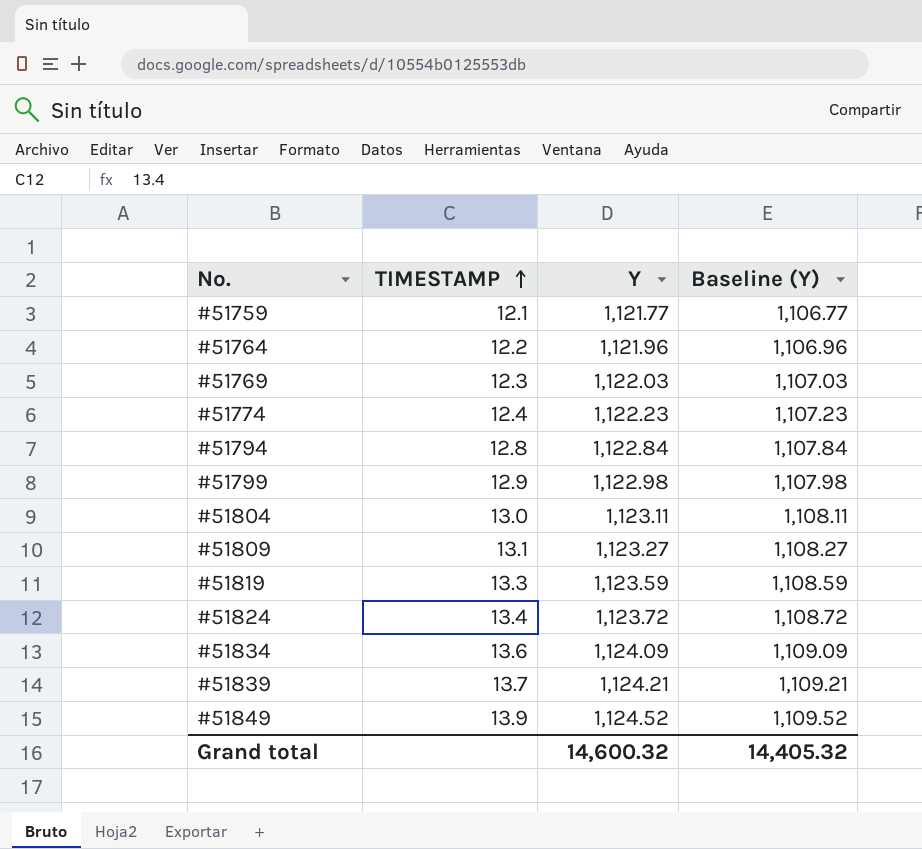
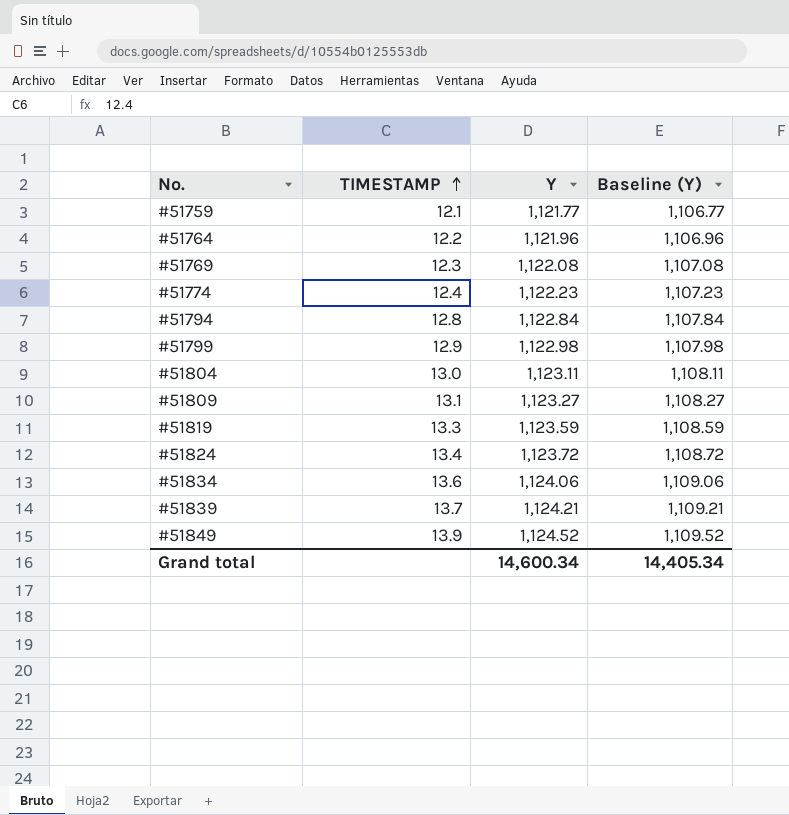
#51769 | Y: 1,122.03 -> 1,122.08
#51769 | Baseline (Y): 1,107.03 -> 1,107.08
#51834 | Y: 1,124.09 -> 1,124.06
#51834 | Baseline (Y): 1,109.09 -> 1,109.06
Grand total | Y: 14,600.32 -> 14,600.34
Grand total | Baseline (Y): 14,405.32 -> 14,405.34

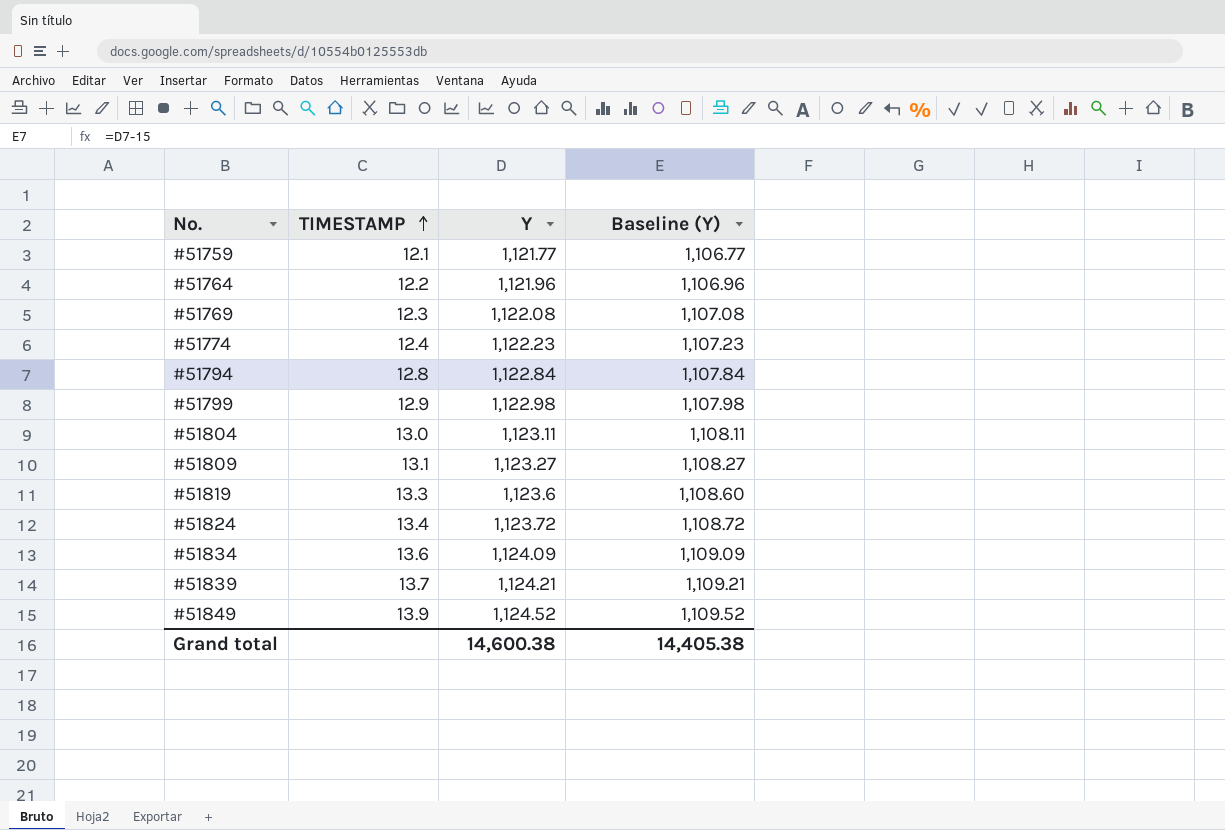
#51819 | Y: 1,123.59 -> 1,123.6
#51819 | Baseline (Y): 1,108.59 -> 1,108.60
#51834 | Y: 1,124.06 -> 1,124.09
#51834 | Baseline (Y): 1,109.06 -> 1,109.09
Grand total | Y: 14,600.34 -> 14,600.38
Grand total | Baseline (Y): 14,405.34 -> 14,405.38

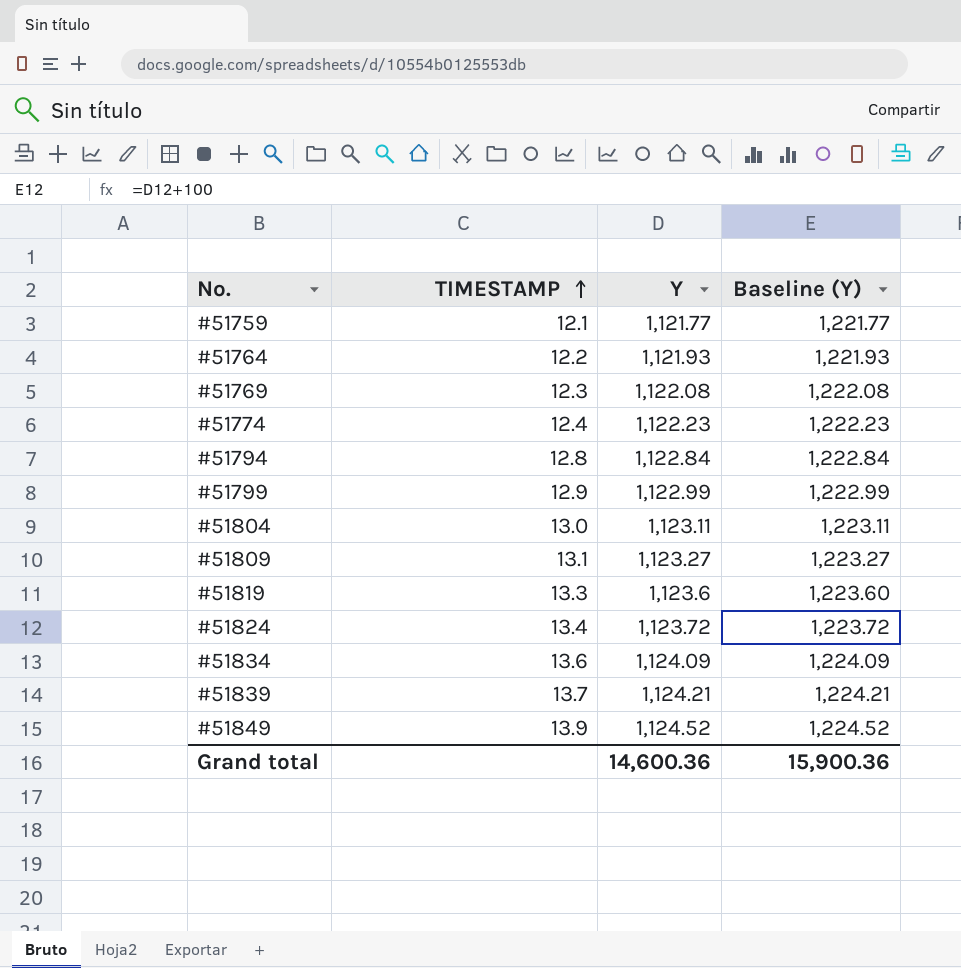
column Baseline (Y) | formula: [Y] - 15 -> [Y] + 100
#51764 | Y: 1,121.96 -> 1,121.93
#51799 | Y: 1,122.98 -> 1,122.99
Grand total | Y: 14,600.38 -> 14,600.36
Grand total | Baseline (Y): 14,405.38 -> 15,900.36

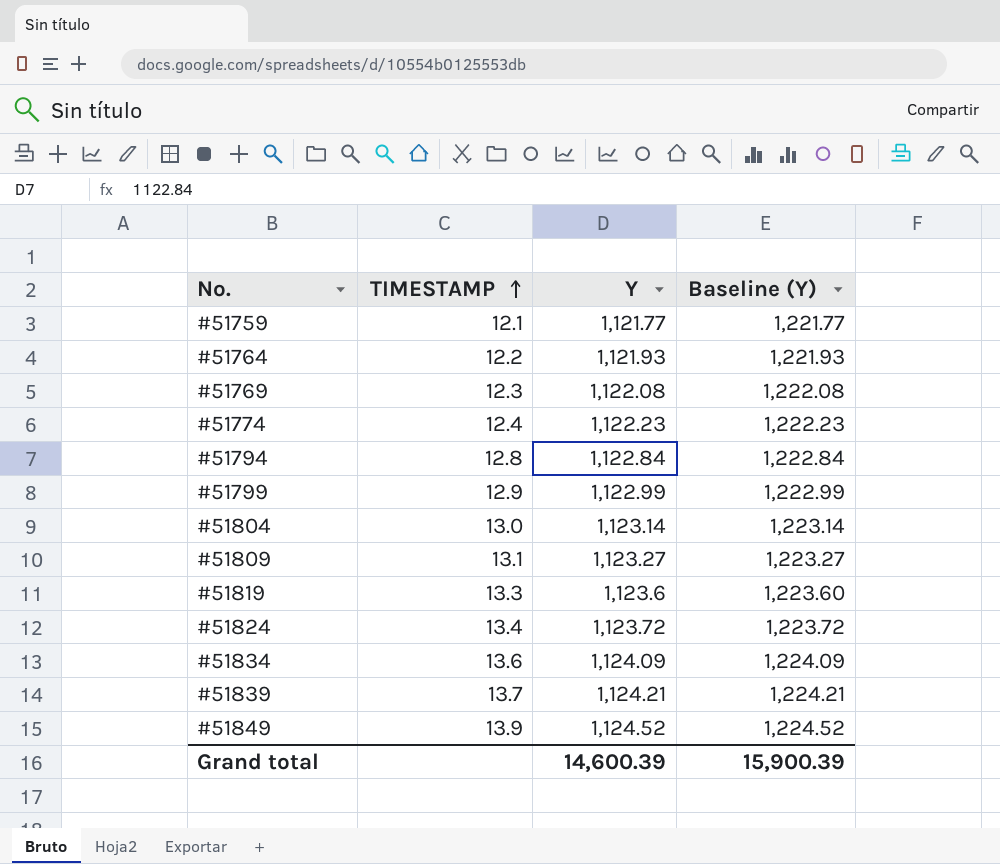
#51804 | Y: 1,123.11 -> 1,123.14
#51804 | Baseline (Y): 1,223.11 -> 1,223.14
Grand total | Y: 14,600.36 -> 14,600.39
Grand total | Baseline (Y): 15,900.36 -> 15,900.39

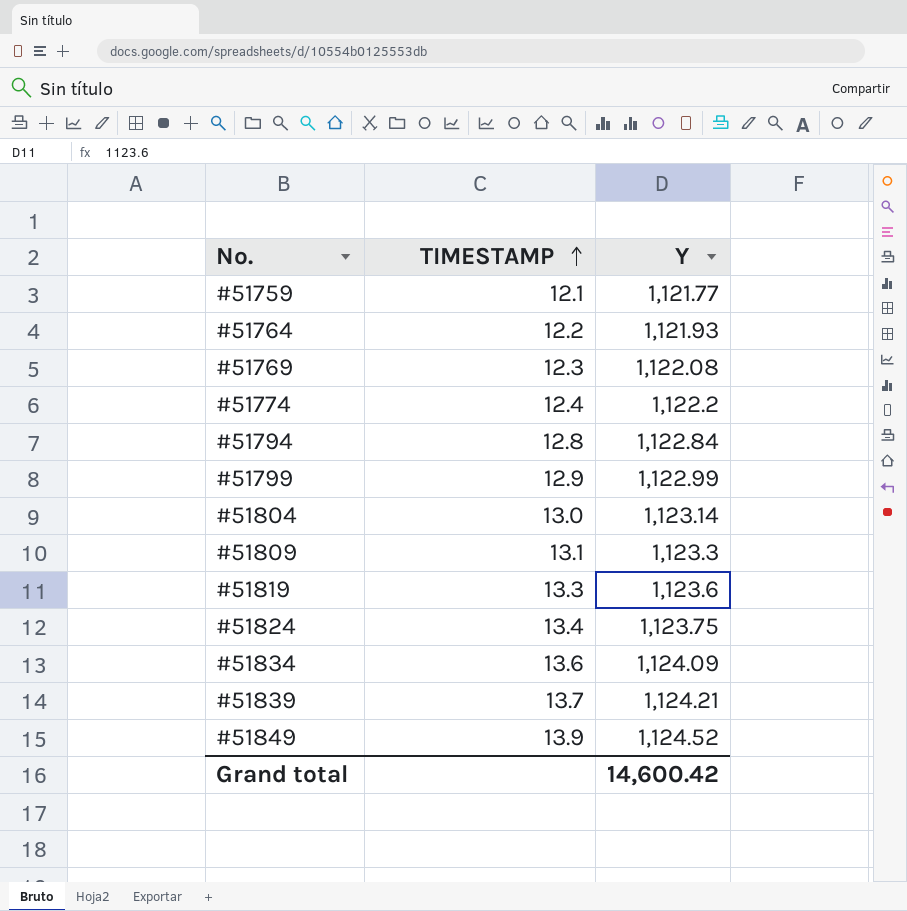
column Baseline (Y) | formula: [Y] + 100 -> none
#51774 | Y: 1,122.23 -> 1,122.2
#51809 | Y: 1,123.27 -> 1,123.3
#51824 | Y: 1,123.72 -> 1,123.75
Grand total | Y: 14,600.39 -> 14,600.42

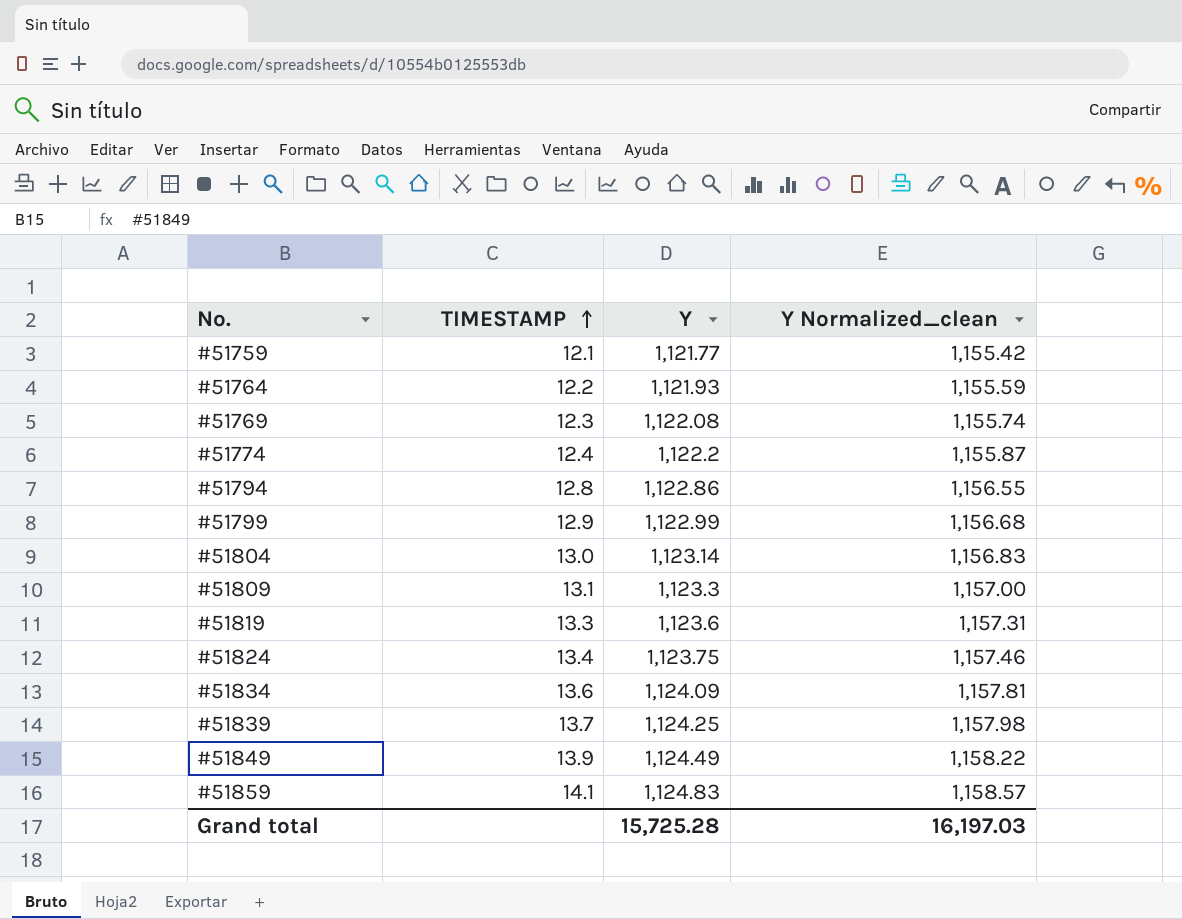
column Y Normalized_clean | formula: none -> [Y] * 1.03
#51794 | Y: 1,122.84 -> 1,122.86
#51839 | Y: 1,124.21 -> 1,124.25
#51849 | Y: 1,124.52 -> 1,124.49
row #51859: none -> 14.1 | 1,124.83 | 1,158.57
Grand total | Y: 14,600.42 -> 15,725.28

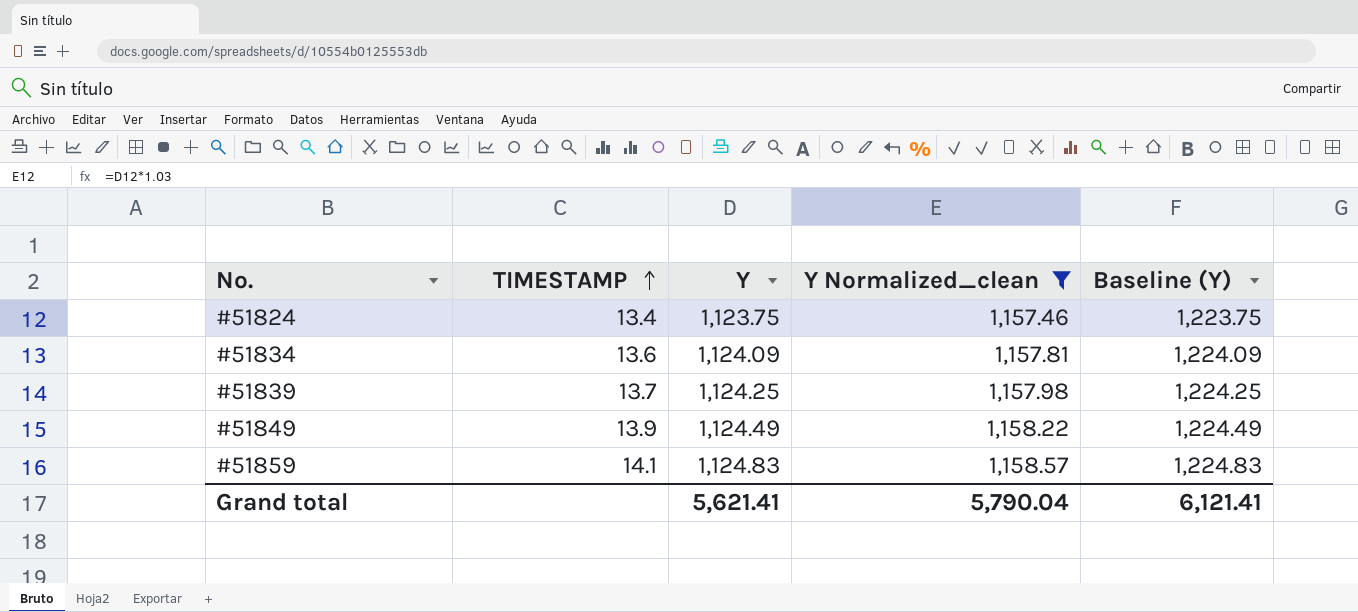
filter: none -> Y Normalized_clean >= 1,157.46
column Baseline (Y) | formula: none -> [Y] + 100
Grand total | Y: 15,725.28 -> 5,621.41
Grand total | Y Normalized_clean: 16,197.03 -> 5,790.04

